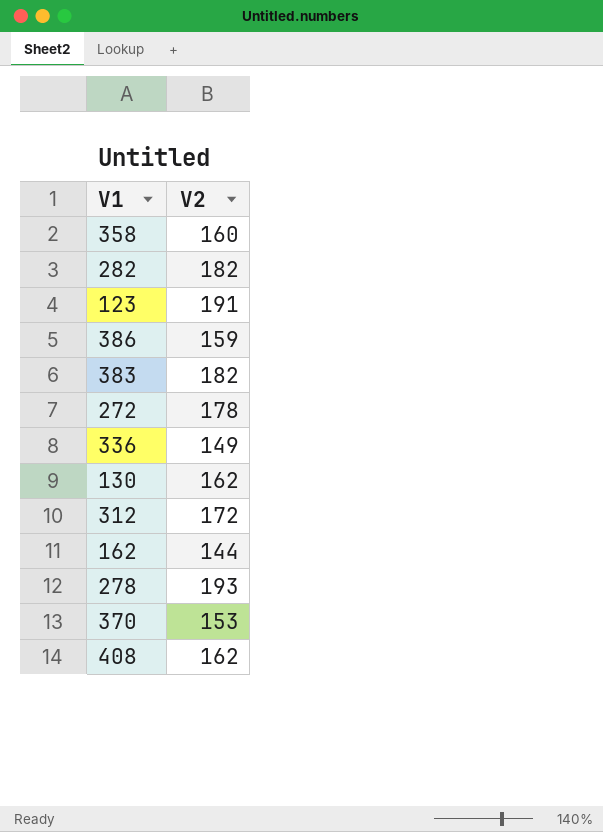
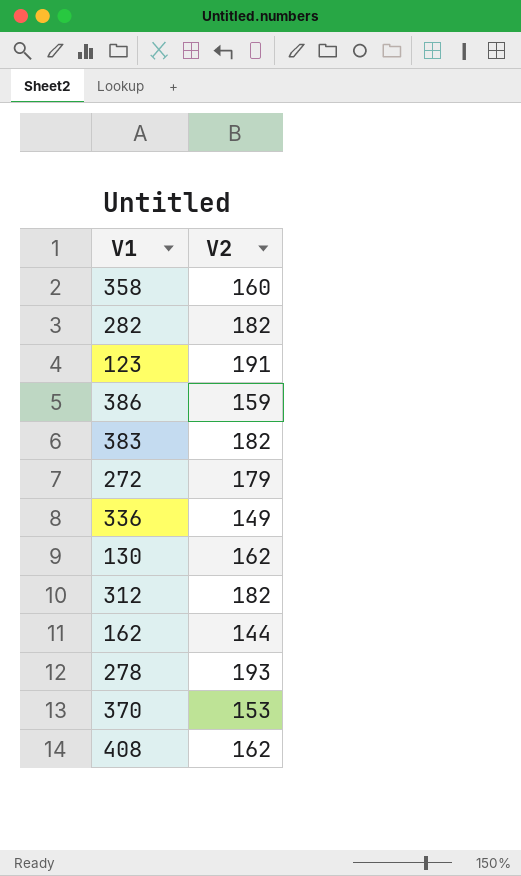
272 | V2: 178 -> 179
312 | V2: 172 -> 182

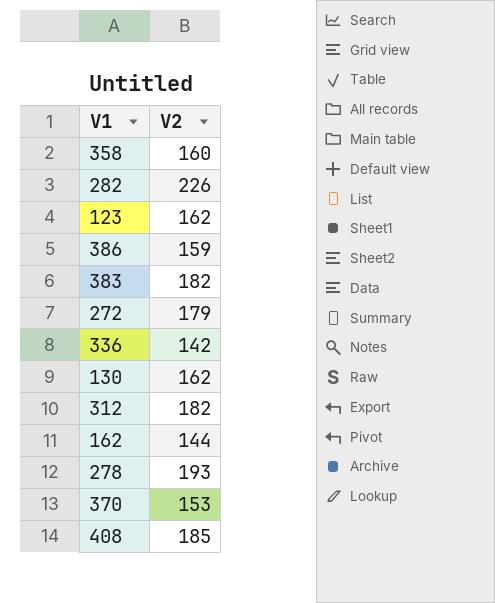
282 | V2: 182 -> 226
123 | V2: 191 -> 162
336 | V2: 149 -> 142
408 | V2: 162 -> 185

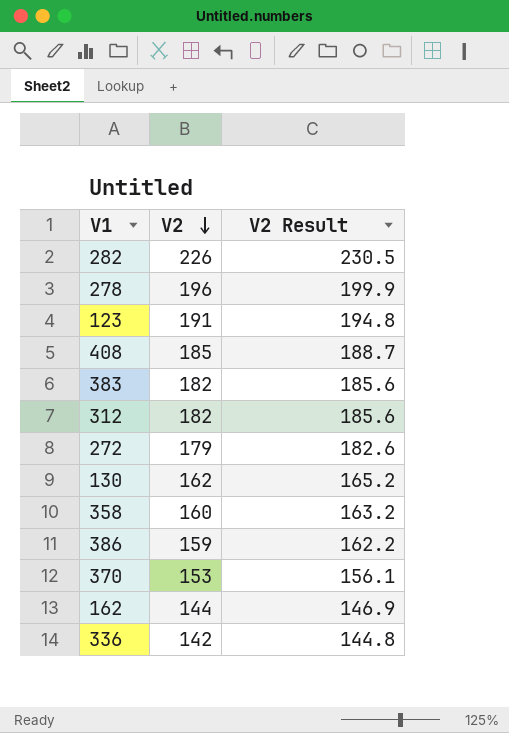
row order: none -> V2 descending
column V2 Result | formula: none -> [V2] * 1.02
278 | V2: 193 -> 196
123 | V2: 162 -> 191

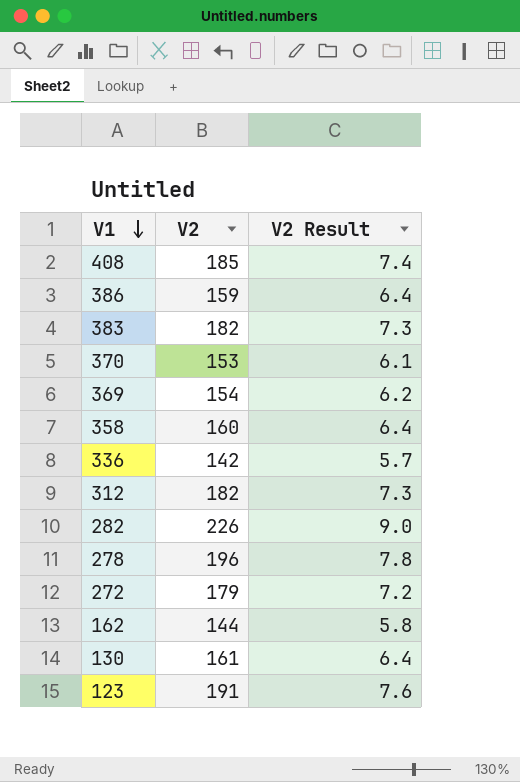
row order: V2 descending -> V1 descending
column V2 Result | formula: [V2] * 1.02 -> [V2] * 0.04
row 369: none -> 154 | 6.2
130 | V2: 162 -> 161

